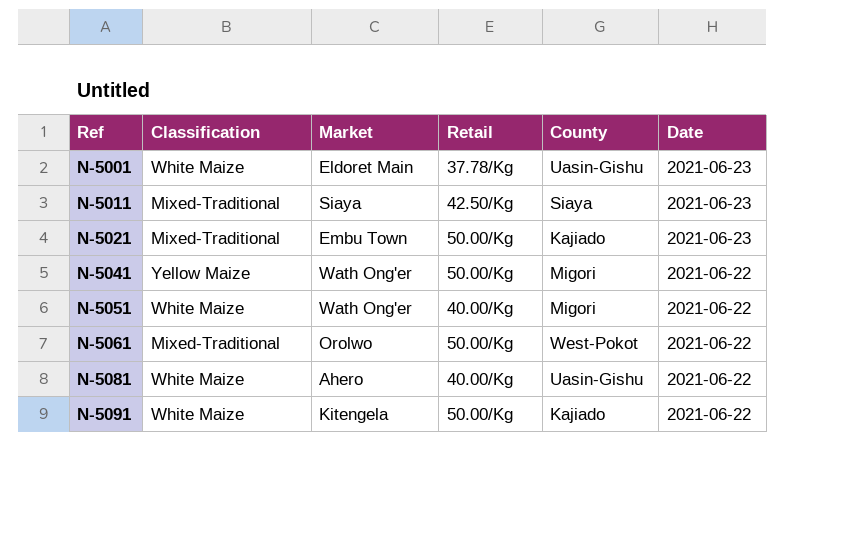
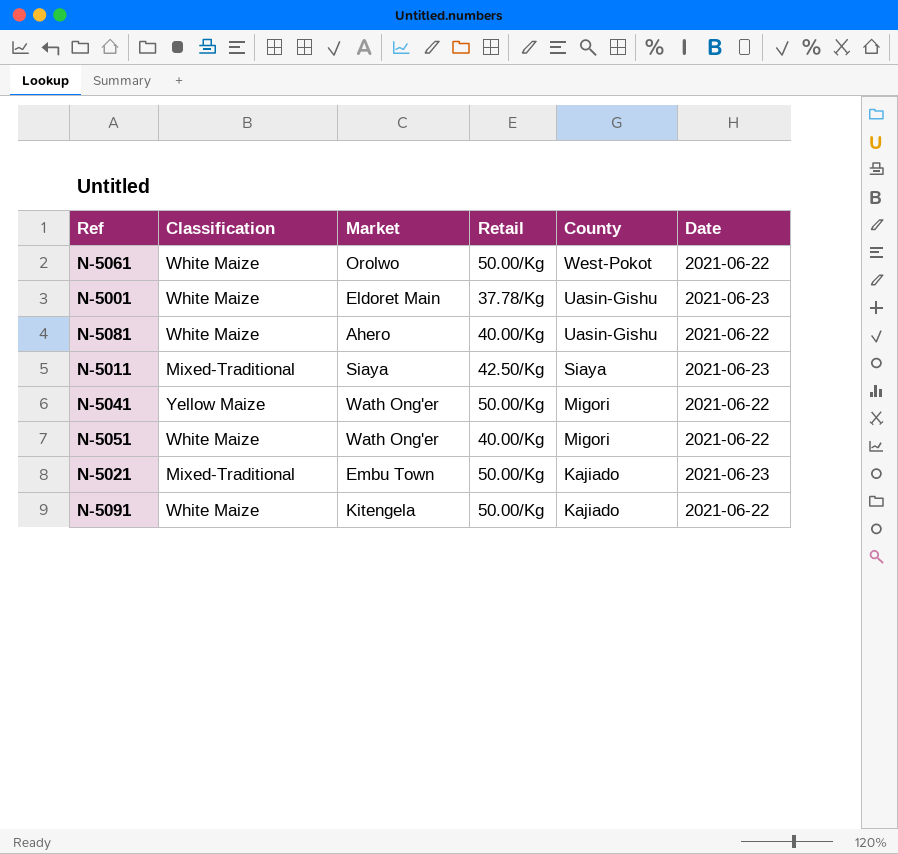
row order: Ref ascending -> County descending
N-5061 | Classification: Mixed-Traditional -> White Maize

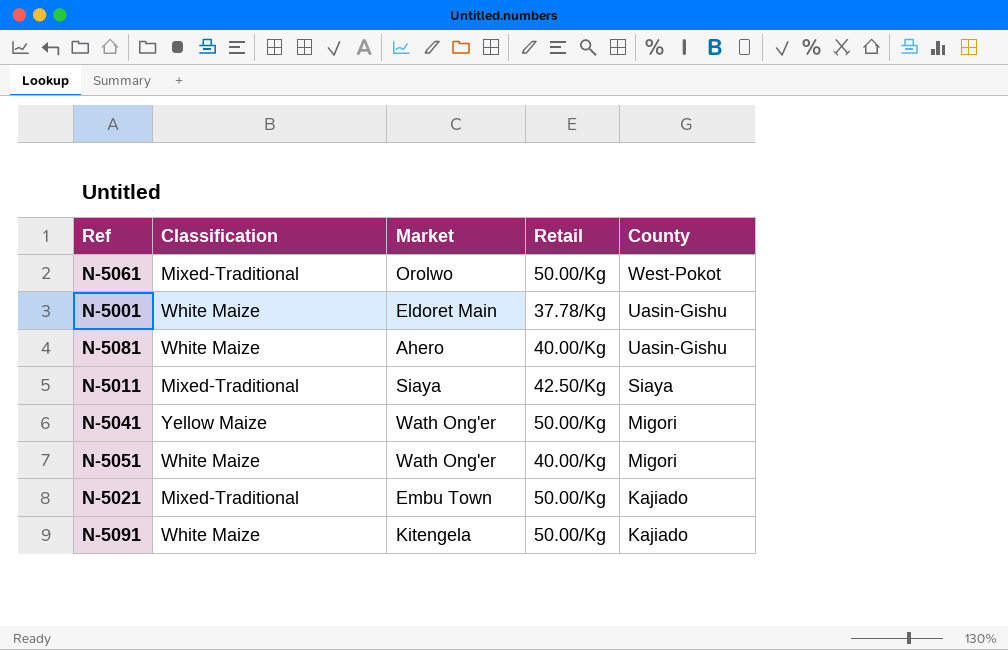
column Date | position: 6 -> none
N-5061 | Classification: White Maize -> Mixed-Traditional

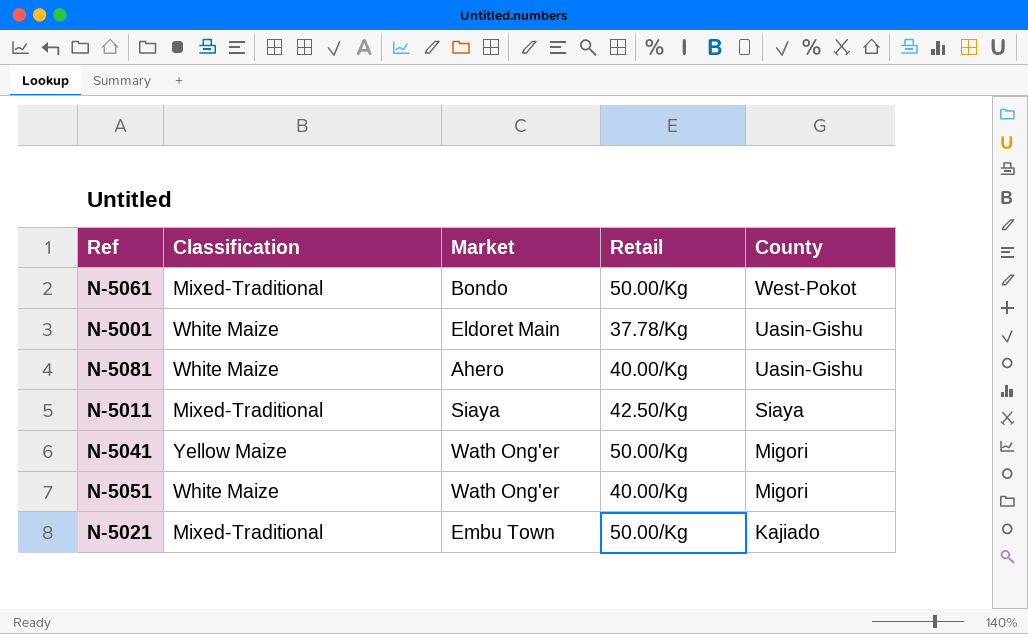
row N-5091: White Maize | Kitengela | 50.00/Kg | Kajiado -> none
N-5061 | Market: Orolwo -> Bondo

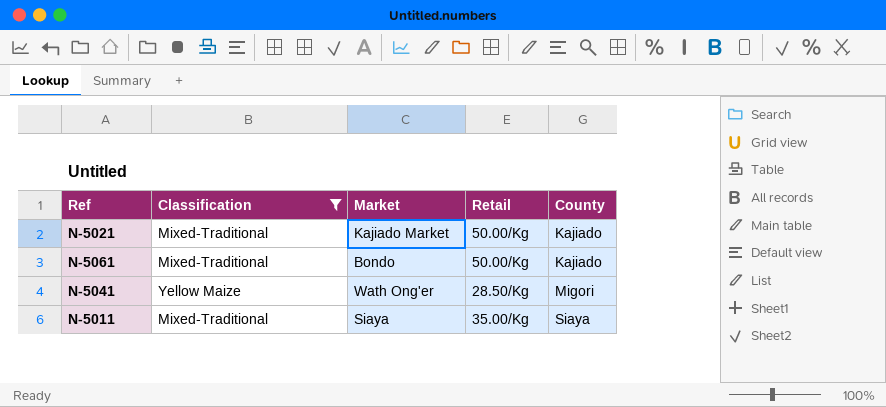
filter: none -> Classification != White Maize
row order: County descending -> County ascending
N-5021 | Market: Embu Town -> Kajiado Market
N-5061 | County: West-Pokot -> Kajiado
N-5041 | Retail: 50.00/Kg -> 28.50/Kg
N-5011 | Retail: 42.50/Kg -> 35.00/Kg

